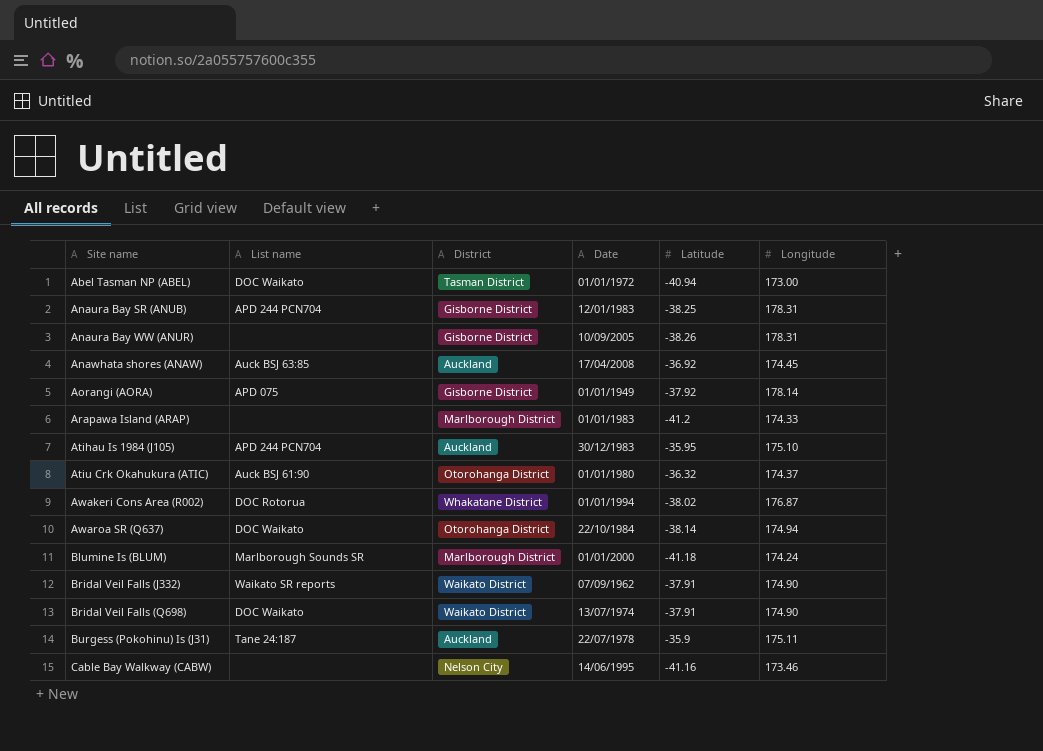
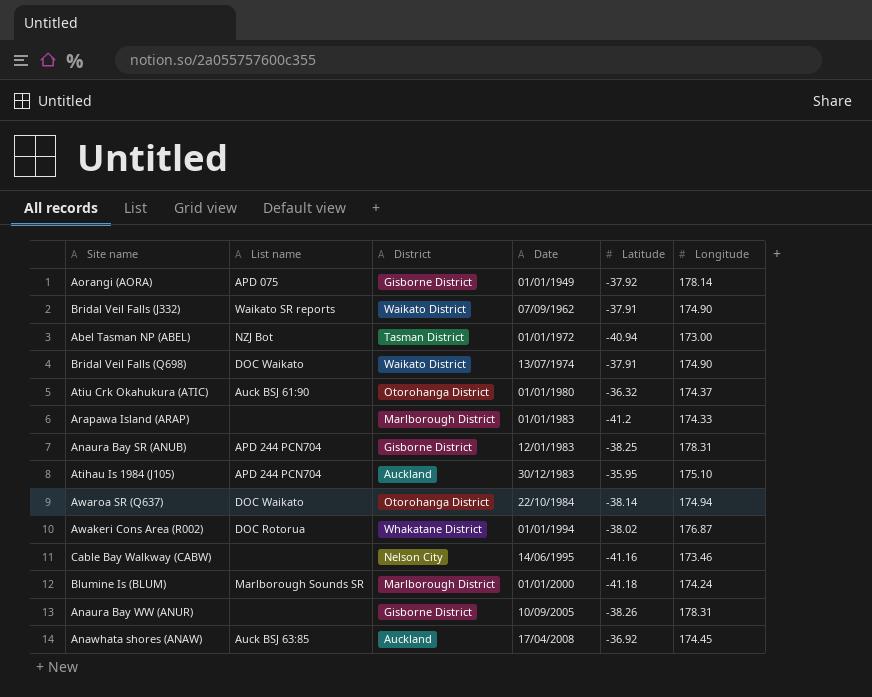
row order: Site name ascending -> Date ascending
row Burgess (Pokohinu) Is (J31): Tane 24:187 | Auckland | 22/07/1978 | -35.9 | 175.11 -> none
Abel Tasman NP (ABEL) | List name: DOC Waikato -> NZJ Bot

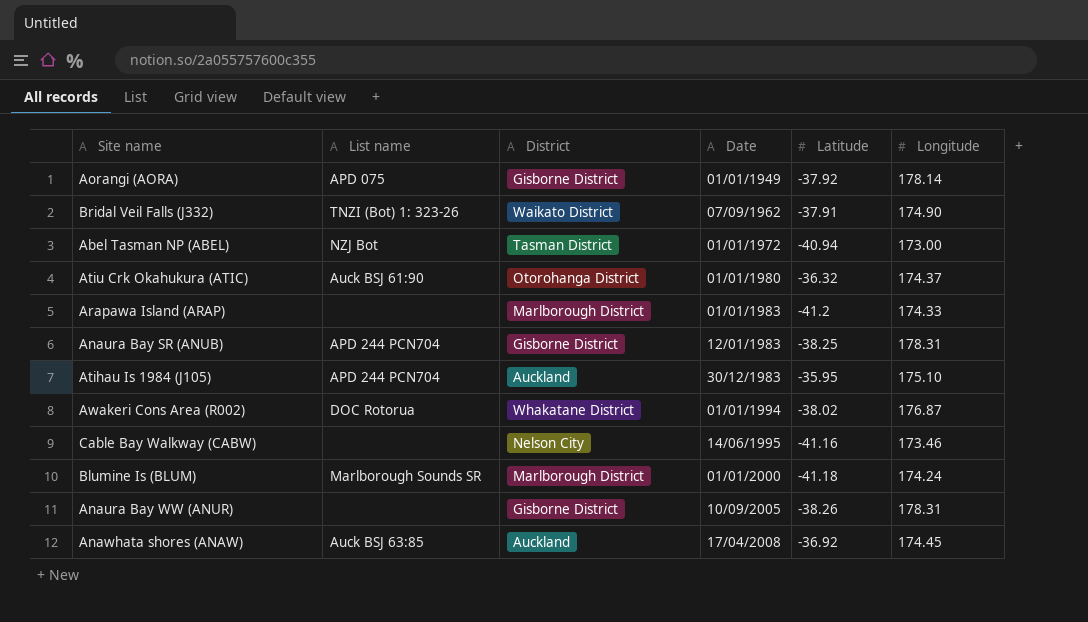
row Bridal Veil Falls (Q698): DOC Waikato | Waikato District | 13/07/1974 | -37.91 | 174.90 -> none
row Awaroa SR (Q637): DOC Waikato | Otorohanga District | 22/10/1984 | -38.14 | 174.94 -> none
Bridal Veil Falls (J332) | List name: Waikato SR reports -> TNZI (Bot) 1: 323-26

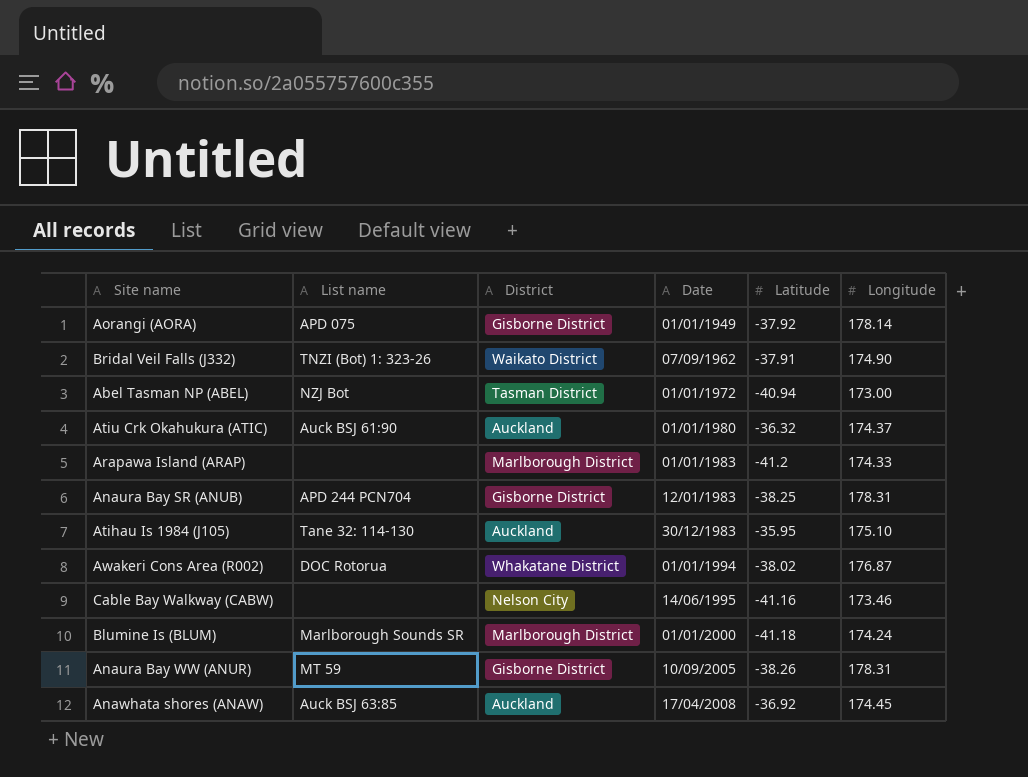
Atiu Crk Okahukura (ATIC) | District: Otorohanga District -> Auckland
Atihau Is 1984 (J105) | List name: APD 244 PCN704 -> Tane 32: 114-130
Anaura Bay WW (ANUR) | List name: none -> MT 59

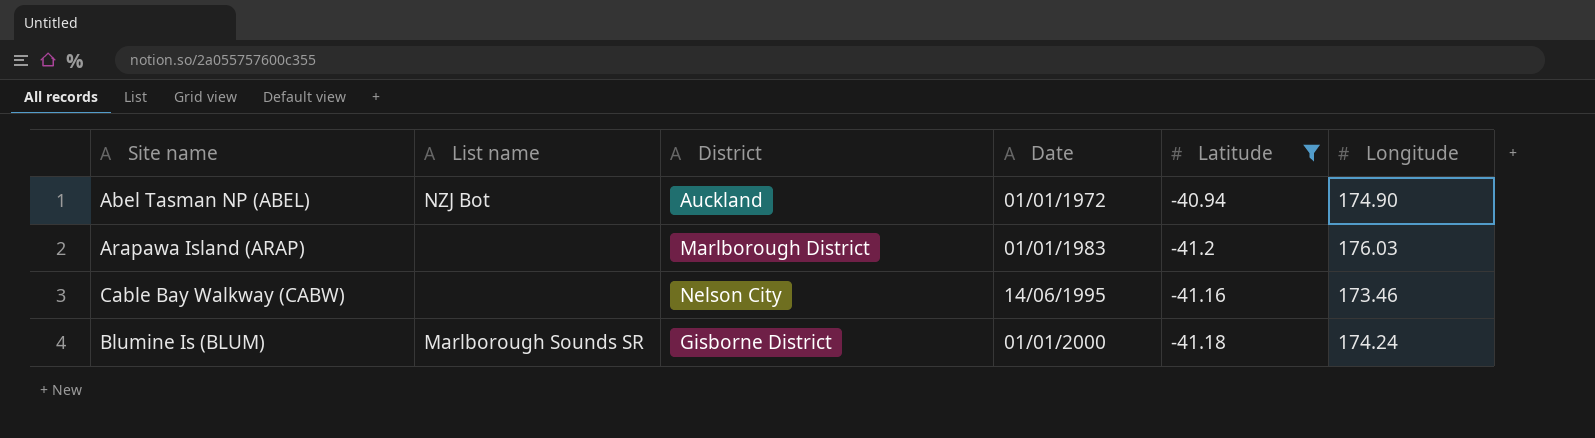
filter: none -> Latitude <= -40.94
Abel Tasman NP (ABEL) | District: Tasman District -> Auckland
Abel Tasman NP (ABEL) | Longitude: 173.00 -> 174.90
Arapawa Island (ARAP) | Longitude: 174.33 -> 176.03
Blumine Is (BLUM) | District: Marlborough District -> Gisborne District

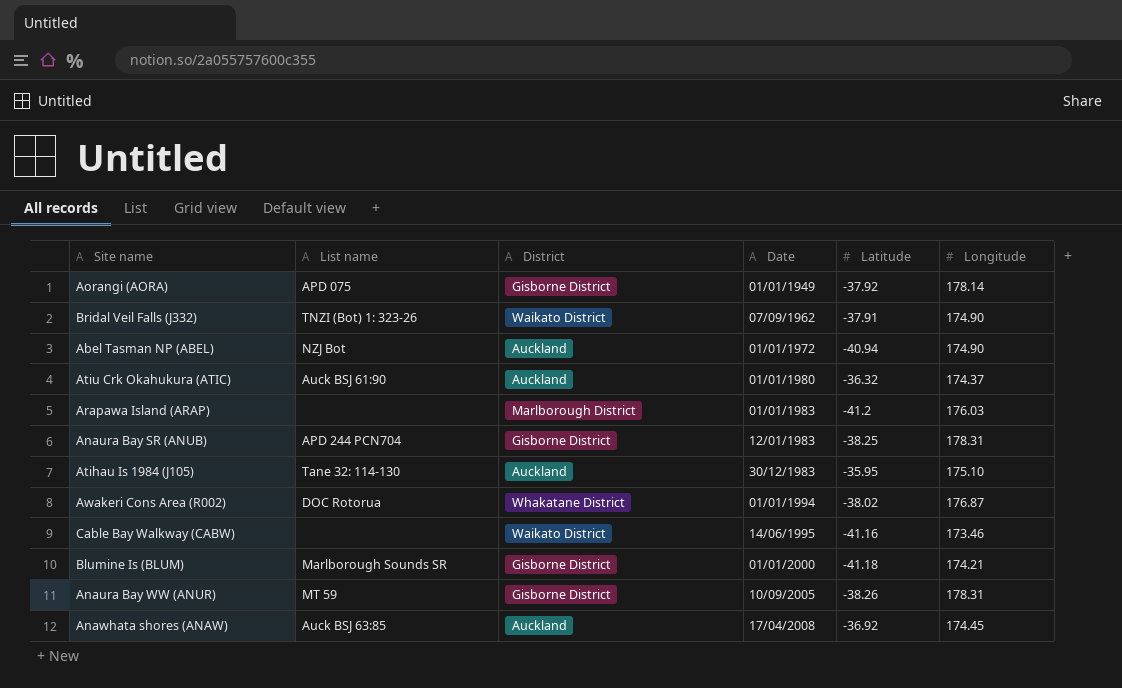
filter: Latitude <= -40.94 -> none
Cable Bay Walkway (CABW) | District: Nelson City -> Waikato District
Blumine Is (BLUM) | Longitude: 174.24 -> 174.21

